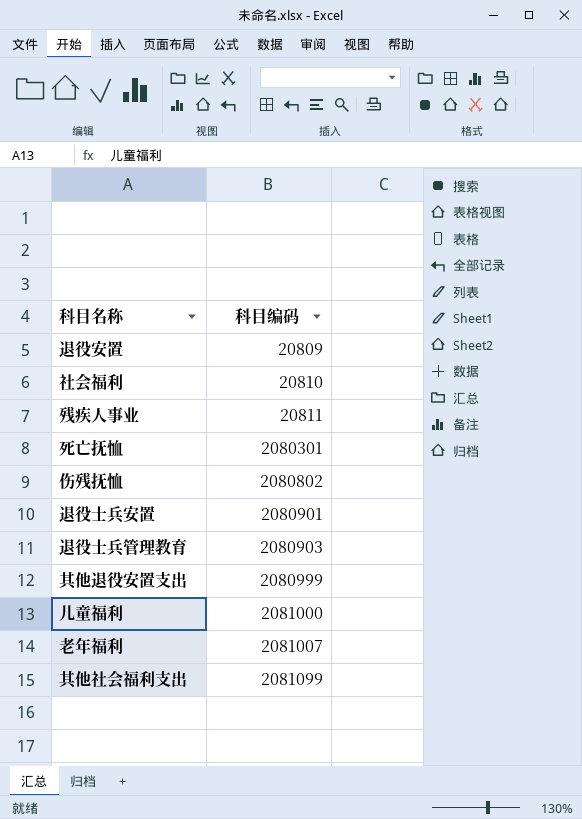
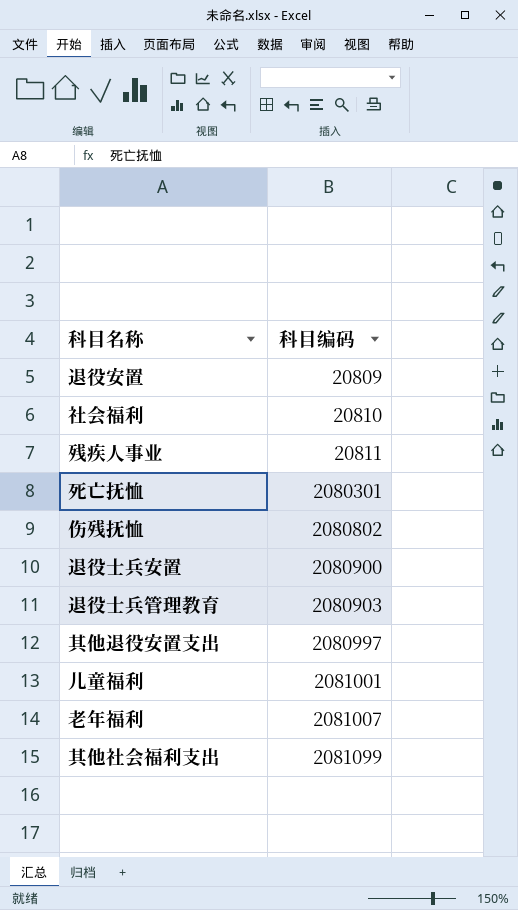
退役士兵安置 | 科目编码: 2080901 -> 2080900
其他退役安置支出 | 科目编码: 2080999 -> 2080997
儿童福利 | 科目编码: 2081000 -> 2081001

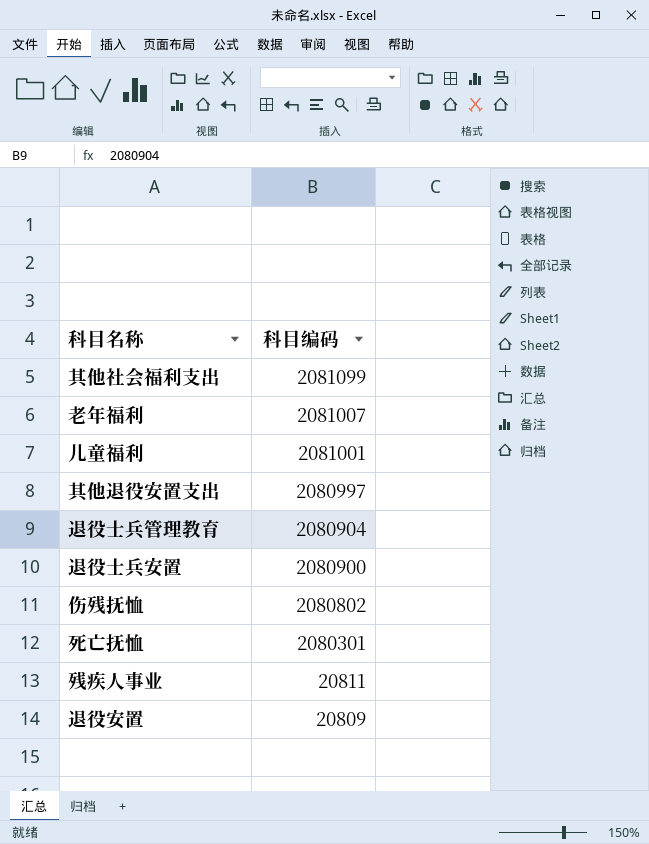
row order: 科目编码 ascending -> 科目编码 descending
row 社会福利: 20810 -> none
退役士兵管理教育 | 科目编码: 2080903 -> 2080904

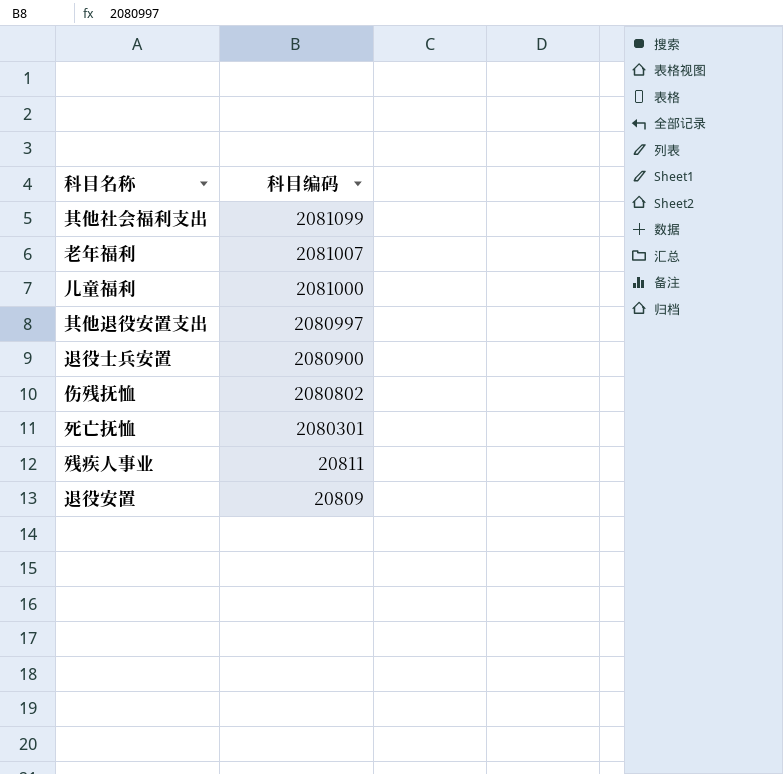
row 退役士兵管理教育: 2080904 -> none
儿童福利 | 科目编码: 2081001 -> 2081000

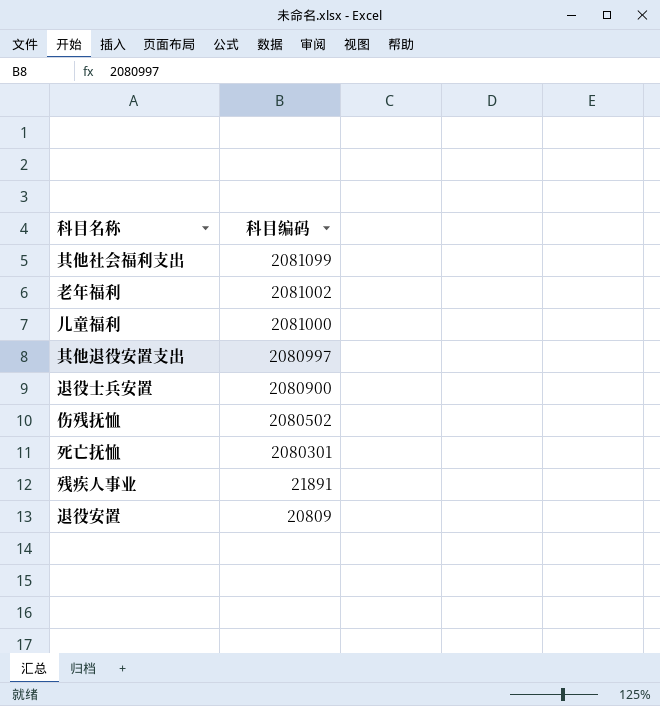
老年福利 | 科目编码: 2081007 -> 2081002
伤残抚恤 | 科目编码: 2080802 -> 2080502
残疾人事业 | 科目编码: 20811 -> 21891

